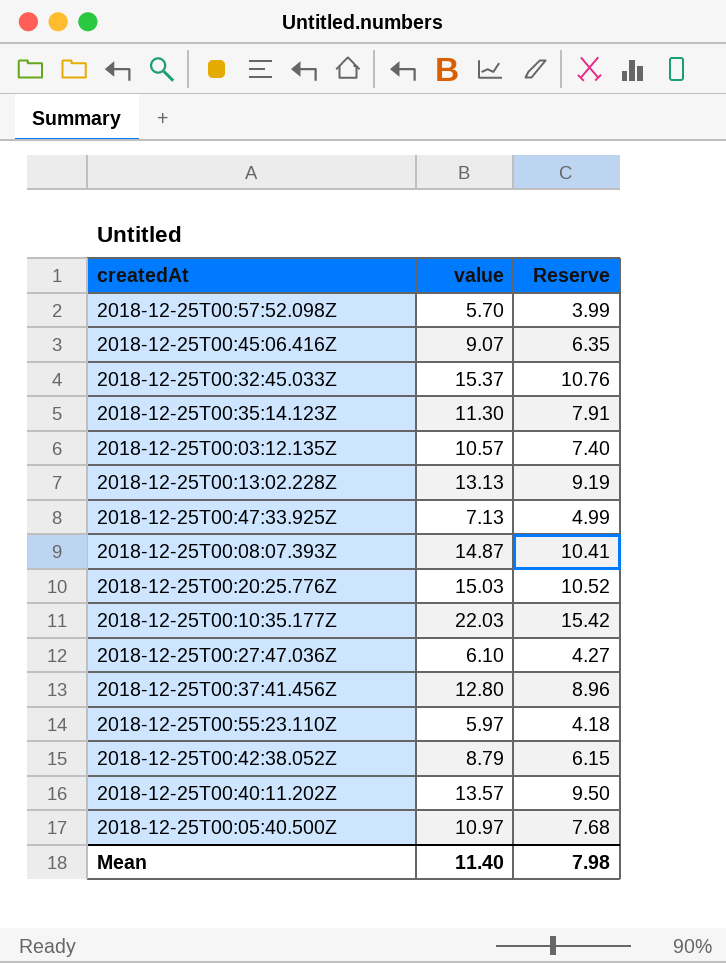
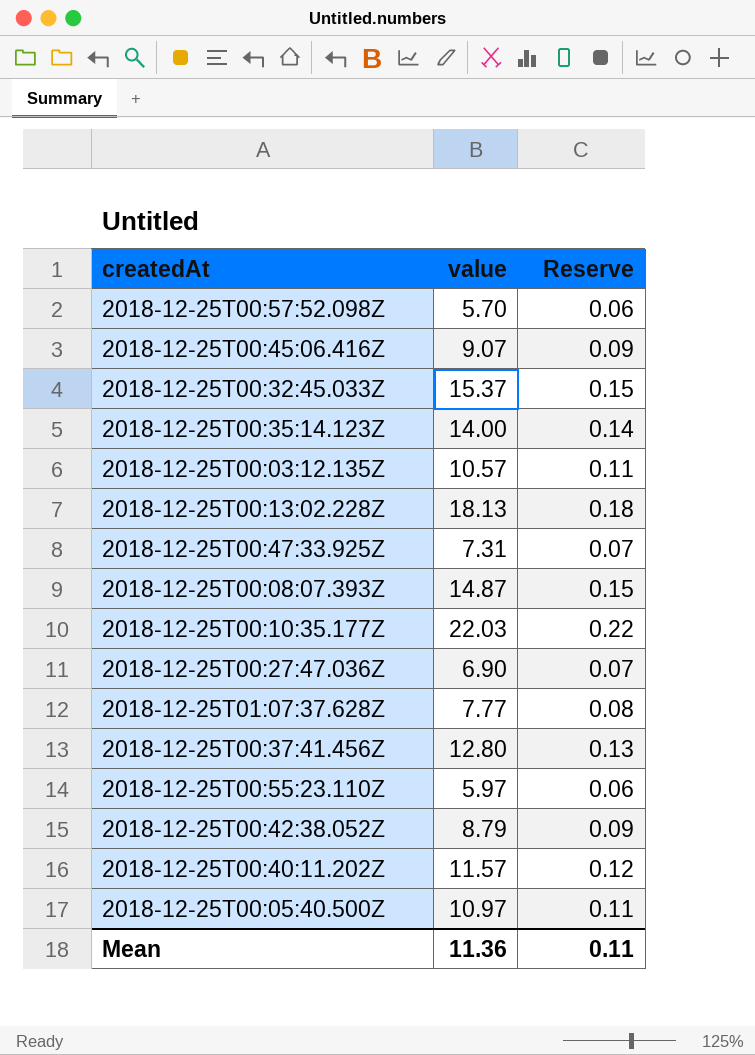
column Reserve | formula: [value] * 0.7 -> [value] * 0.01
row 2018-12-25T00:20:25.776Z: 15.03 | 10.52 -> none
2018-12-25T00:35:14.123Z | value: 11.30 -> 14.00
2018-12-25T00:13:02.228Z | value: 13.13 -> 18.13
2018-12-25T00:47:33.925Z | value: 7.13 -> 7.31
2018-12-25T00:27:47.036Z | value: 6.10 -> 6.90
row 2018-12-25T01:07:37.628Z: none -> 7.77 | 0.08
2018-12-25T00:40:11.202Z | value: 13.57 -> 11.57
Mean | value: 11.40 -> 11.36
Mean | Reserve: 7.98 -> 0.11

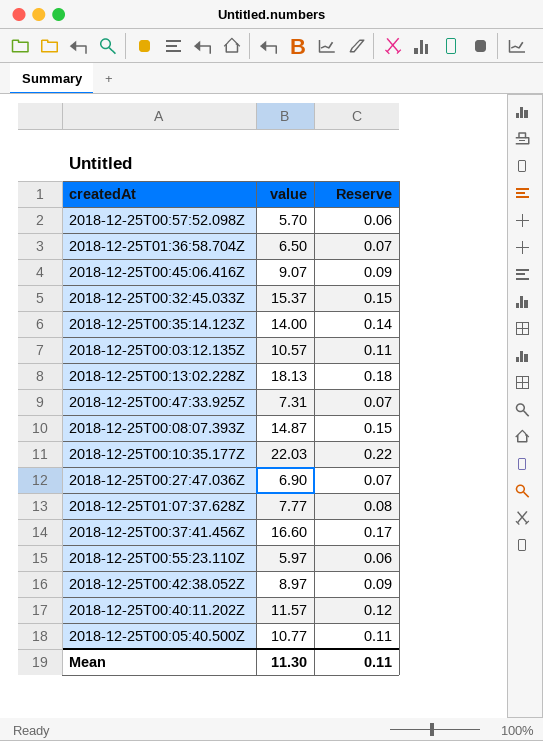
row 2018-12-25T01:36:58.704Z: none -> 6.50 | 0.07
2018-12-25T00:37:41.456Z | value: 12.80 -> 16.60
2018-12-25T00:37:41.456Z | Reserve: 0.13 -> 0.17
2018-12-25T00:42:38.052Z | value: 8.79 -> 8.97
2018-12-25T00:05:40.500Z | value: 10.97 -> 10.77
Mean | value: 11.36 -> 11.30

